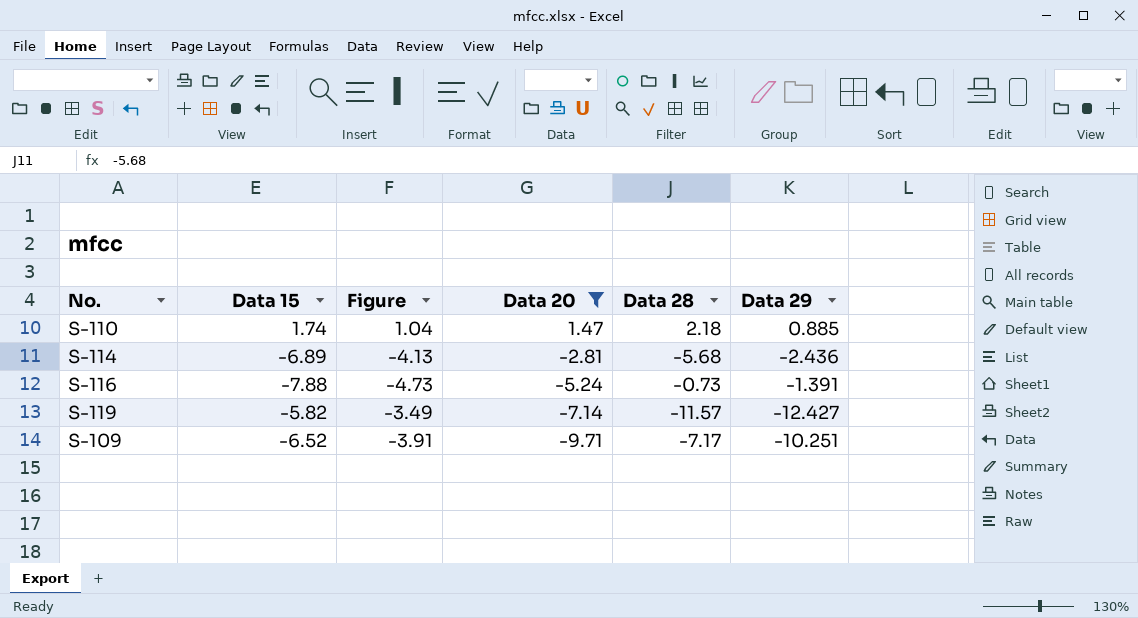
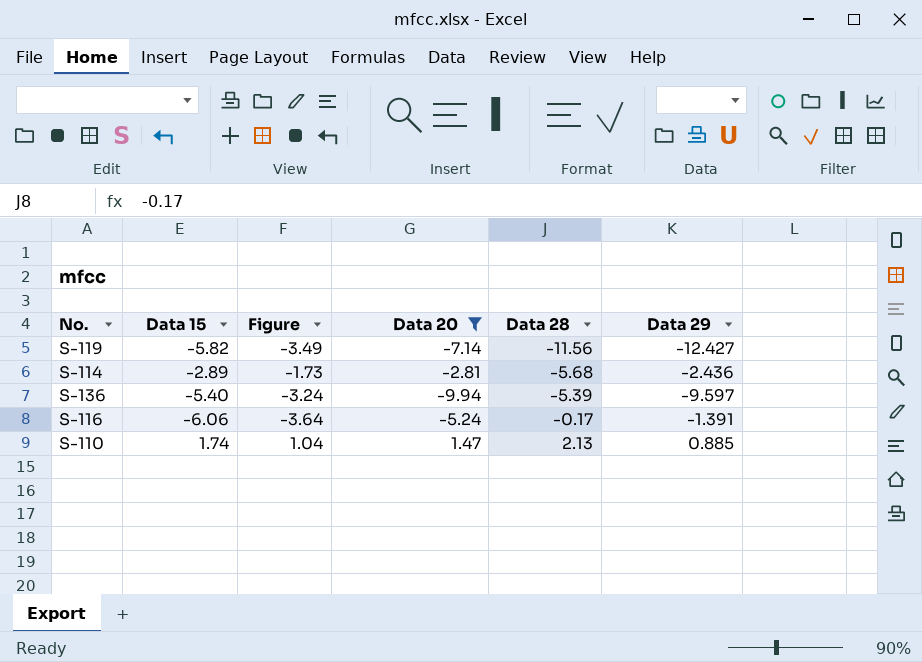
row order: Data 20 descending -> Data 28 ascending
row S-109: -6.52 | -3.91 | -9.71 | -7.17 | -10.251 -> none
S-119 | Data 28: -11.57 -> -11.56
S-114 | Data 15: -6.89 -> -2.89
S-114 | Figure: -4.13 -> -1.73
row S-136: none -> -5.40 | -3.24 | -9.94 | -5.39 | -9.597
S-116 | Data 15: -7.88 -> -6.06
S-116 | Figure: -4.73 -> -3.64
S-116 | Data 28: -0.73 -> -0.17
S-110 | Data 28: 2.18 -> 2.13

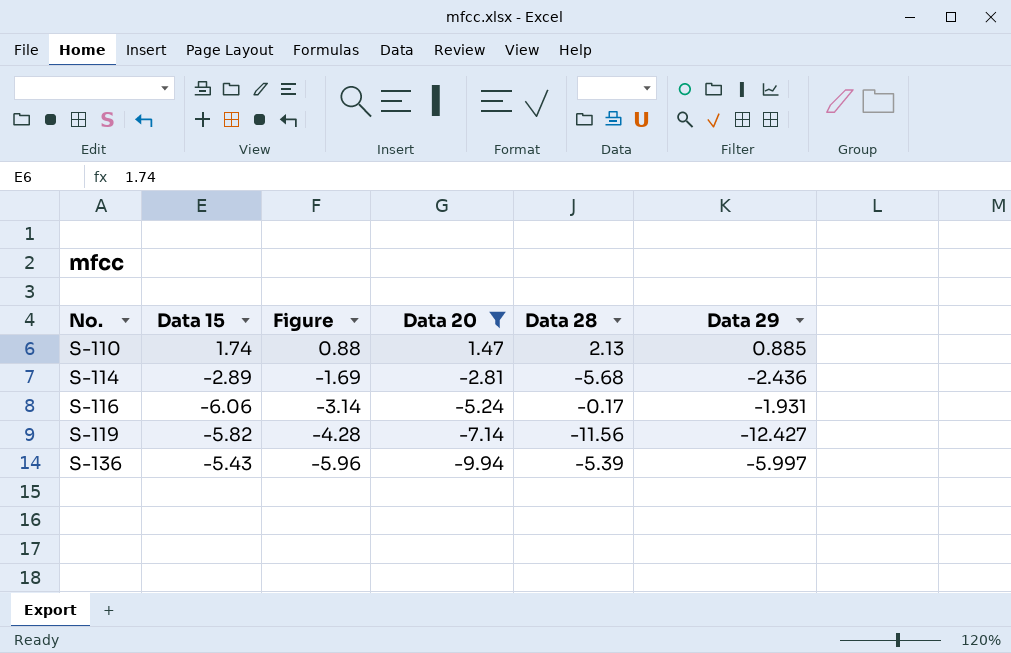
row order: Data 28 ascending -> No. ascending
column Figure | formula: [Data 15] * 0.6 -> [Data 20] * 0.6
S-116 | Data 29: -1.391 -> -1.931
S-136 | Data 15: -5.40 -> -5.43
S-136 | Data 29: -9.597 -> -5.997

